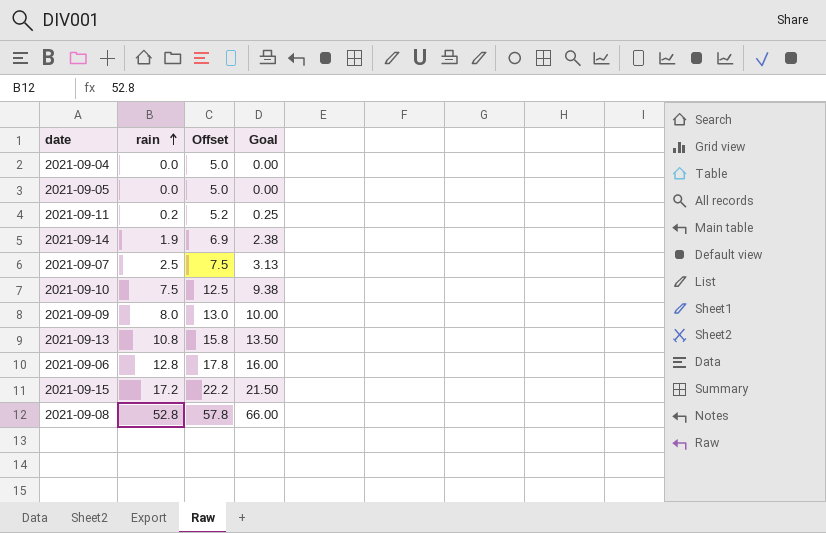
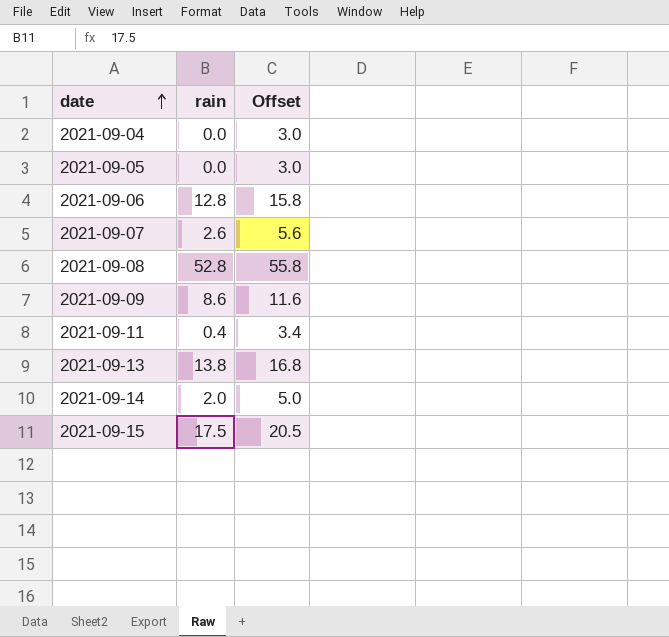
row order: rain ascending -> date ascending
column Goal | formula: [rain] * 1.25 -> none
column Offset | formula: [rain] + 5 -> [rain] + 3
row 2021-09-10: 7.5 | 12.5 | 9.38 -> none
2021-09-07 | rain: 2.5 -> 2.6
2021-09-09 | rain: 8.0 -> 8.6
2021-09-11 | rain: 0.2 -> 0.4
2021-09-13 | rain: 10.8 -> 13.8
2021-09-14 | rain: 1.9 -> 2.0
2021-09-15 | rain: 17.2 -> 17.5

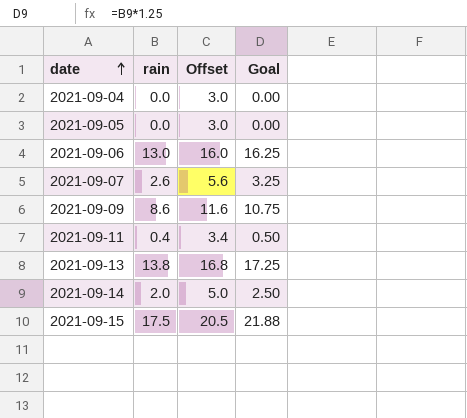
column Goal | formula: none -> [rain] * 1.25
row 2021-09-08: 52.8 | 55.8 -> none
2021-09-06 | rain: 12.8 -> 13.0
2021-09-06 | Offset: 15.8 -> 16.0

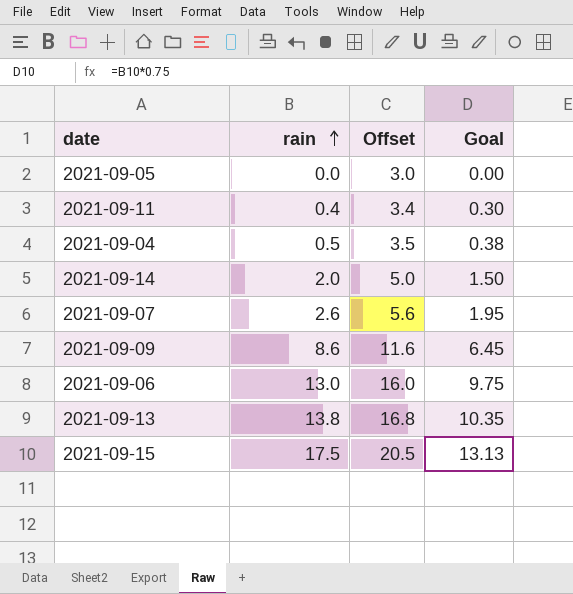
row order: date ascending -> rain ascending
column Goal | formula: [rain] * 1.25 -> [rain] * 0.75
2021-09-04 | rain: 0.0 -> 0.5
2021-09-04 | Offset: 3.0 -> 3.5

